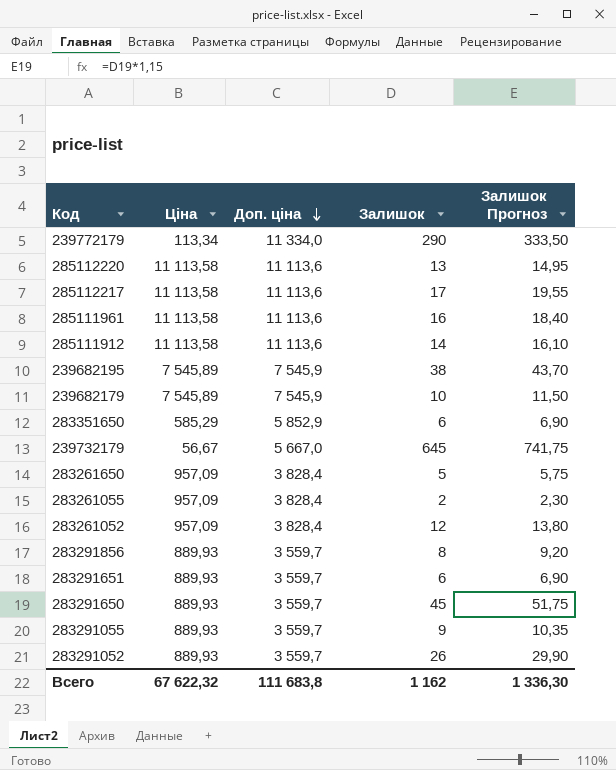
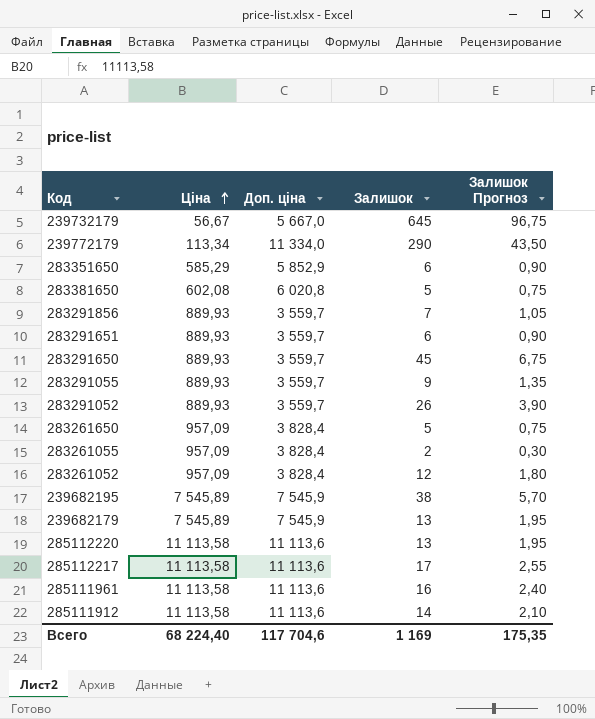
row order: Доп. ціна descending -> Ціна ascending
column Залишок Прогноз | formula: [Залишок] * 1,15 -> [Залишок] * 0,15
row 283381650: none -> 602,08 | 6 020,8 | 5 | 0,75
283291856 | Залишок: 8 -> 7
239682179 | Залишок: 10 -> 13
Всего | Ціна: 67 622,32 -> 68 224,40
Всего | Доп. ціна: 111 683,8 -> 117 704,6
Всего | Залишок: 1 162 -> 1 169
Всего | Залишок Прогноз: 1 336,30 -> 175,35

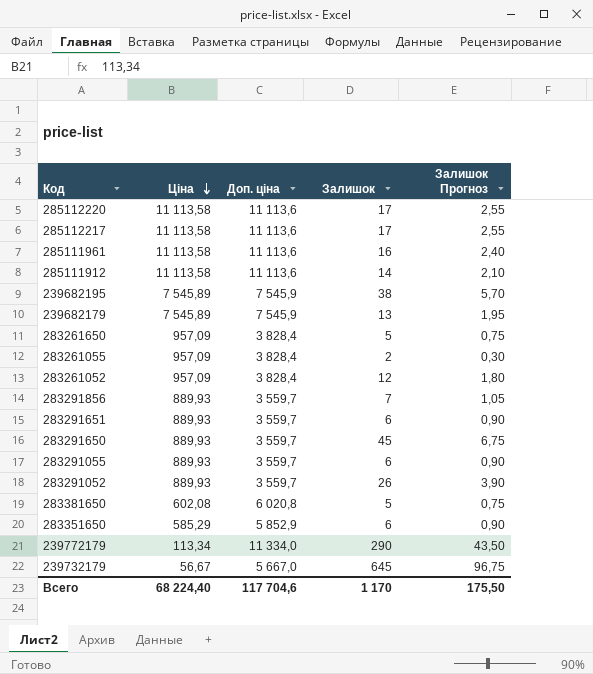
row order: Ціна ascending -> Ціна descending
285112220 | Залишок: 13 -> 17
285112220 | Залишок Прогноз: 1,95 -> 2,55
283291055 | Залишок: 9 -> 6
283291055 | Залишок Прогноз: 1,35 -> 0,90
Всего | Залишок: 1 169 -> 1 170
Всего | Залишок Прогноз: 175,35 -> 175,50

